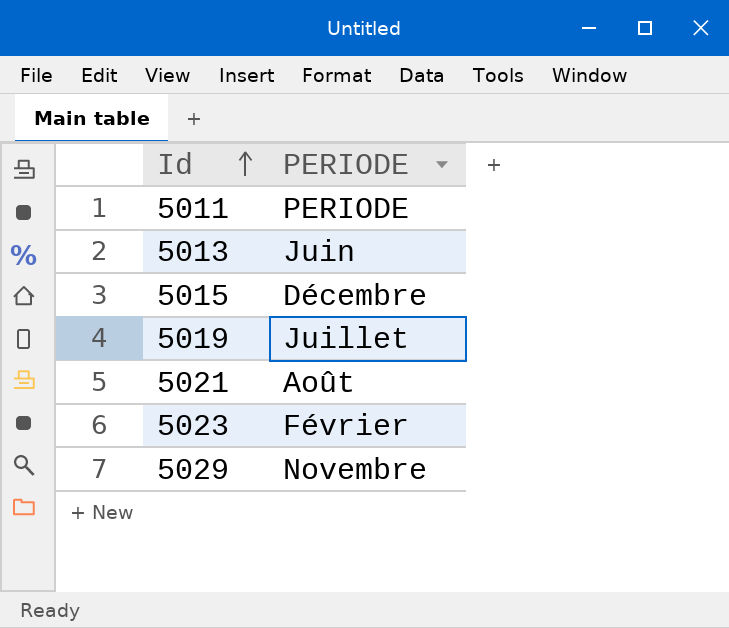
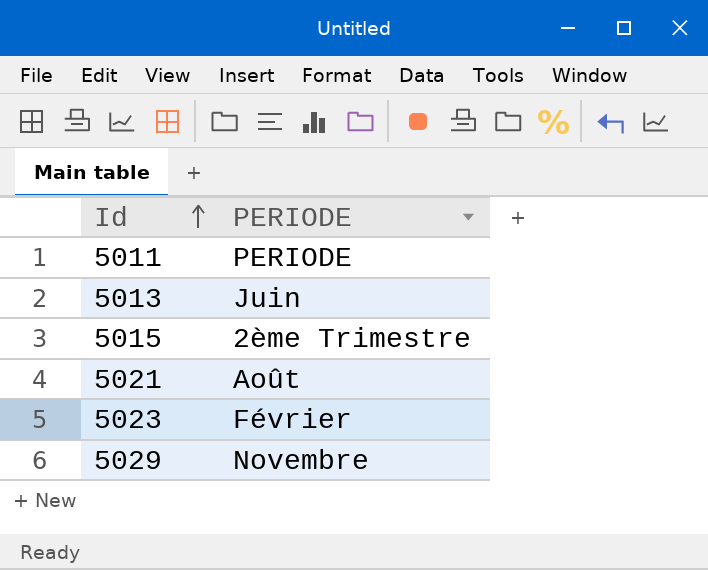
row 5019: Juillet -> none
5015 | PERIODE: Décembre -> 2ème Trimestre

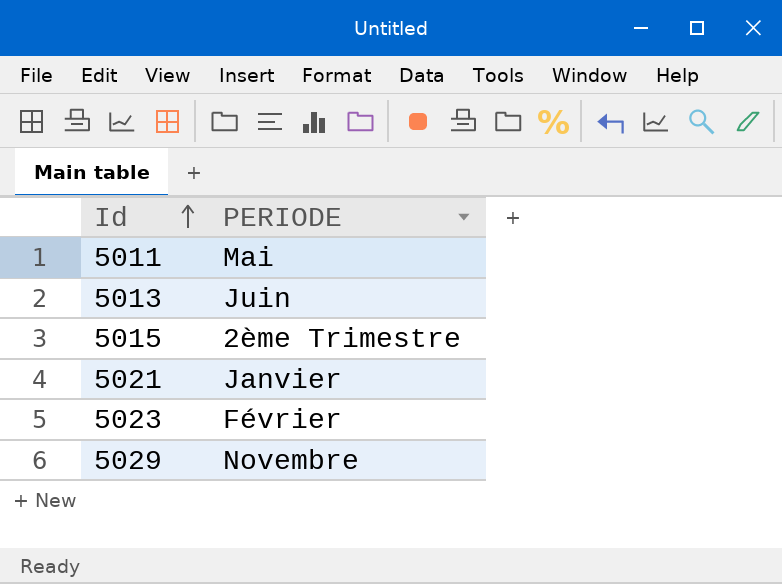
5011 | PERIODE: PERIODE -> Mai
5021 | PERIODE: Août -> Janvier

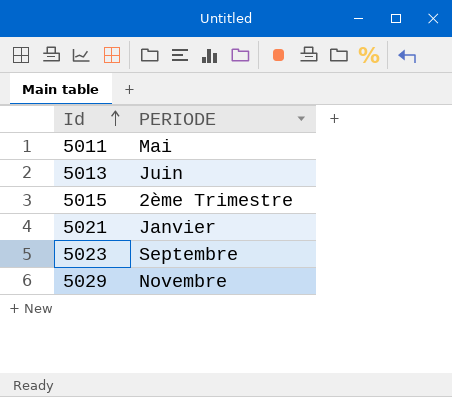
5023 | PERIODE: Février -> Septembre

